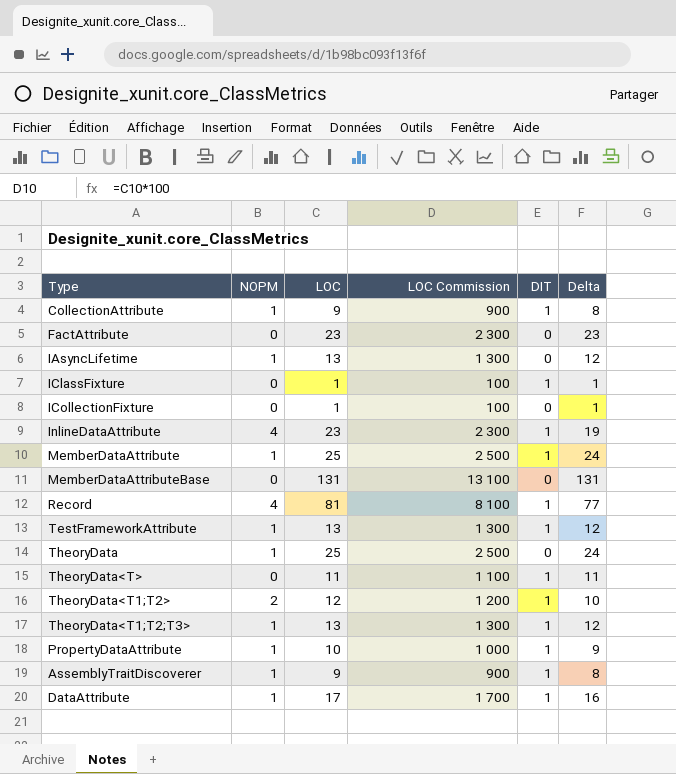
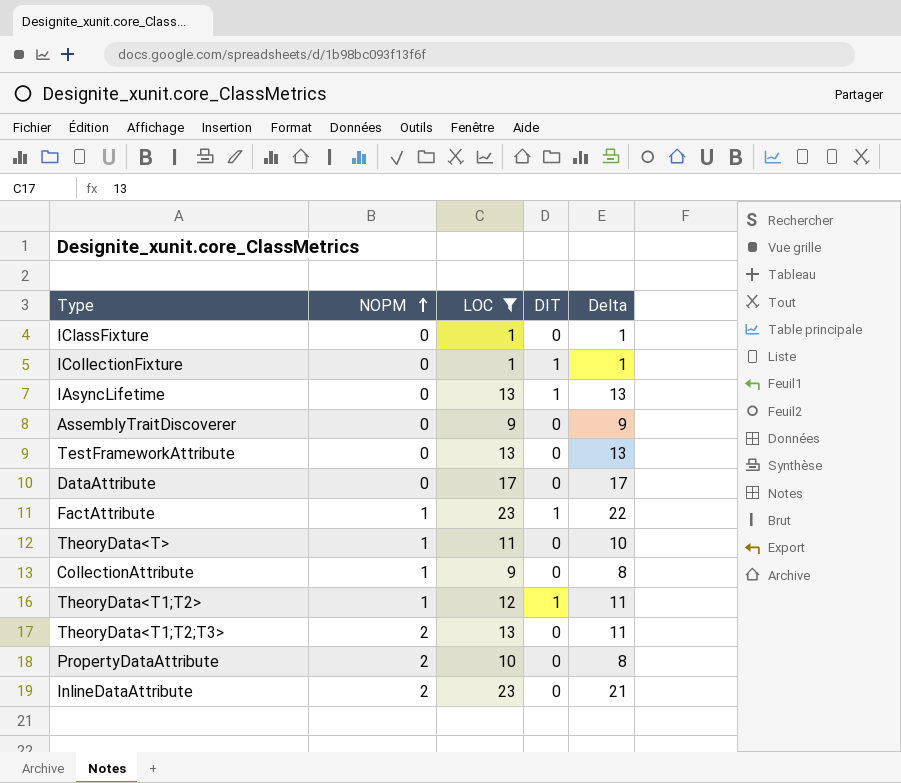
filter: none -> LOC <= 23
row order: none -> NOPM ascending
column LOC Commission | formula: [LOC] * 100 -> none
IClassFixture | DIT: 1 -> 0
ICollectionFixture | DIT: 0 -> 1
IAsyncLifetime | NOPM: 1 -> 0
IAsyncLifetime | DIT: 0 -> 1
IAsyncLifetime | Delta: 12 -> 13
AssemblyTraitDiscoverer | NOPM: 1 -> 0
AssemblyTraitDiscoverer | DIT: 1 -> 0
AssemblyTraitDiscoverer | Delta: 8 -> 9
TestFrameworkAttribute | NOPM: 1 -> 0
TestFrameworkAttribute | DIT: 1 -> 0
TestFrameworkAttribute | Delta: 12 -> 13
DataAttribute | NOPM: 1 -> 0
DataAttribute | DIT: 1 -> 0
DataAttribute | Delta: 16 -> 17
FactAttribute | NOPM: 0 -> 1
FactAttribute | DIT: 0 -> 1
FactAttribute | Delta: 23 -> 22
TheoryData<T> | NOPM: 0 -> 1
TheoryData<T> | DIT: 1 -> 0
TheoryData<T> | Delta: 11 -> 10
CollectionAttribute | DIT: 1 -> 0
TheoryData<T1;T2> | NOPM: 2 -> 1
TheoryData<T1;T2> | Delta: 10 -> 11
TheoryData<T1;T2;T3> | NOPM: 1 -> 2
TheoryData<T1;T2;T3> | DIT: 1 -> 0
TheoryData<T1;T2;T3> | Delta: 12 -> 11
PropertyDataAttribute | NOPM: 1 -> 2
PropertyDataAttribute | DIT: 1 -> 0
PropertyDataAttribute | Delta: 9 -> 8
InlineDataAttribute | NOPM: 4 -> 2
InlineDataAttribute | DIT: 1 -> 0
InlineDataAttribute | Delta: 19 -> 21

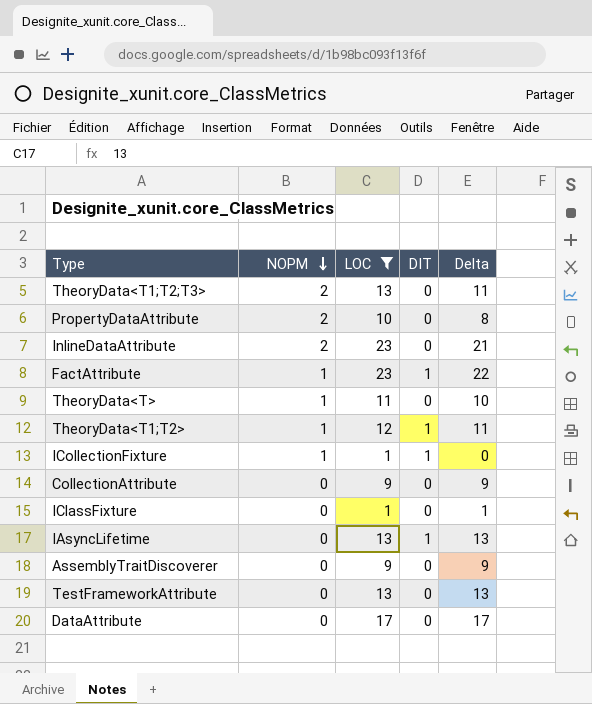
row order: NOPM ascending -> NOPM descending
ICollectionFixture | NOPM: 0 -> 1
ICollectionFixture | Delta: 1 -> 0
CollectionAttribute | NOPM: 1 -> 0
CollectionAttribute | Delta: 8 -> 9

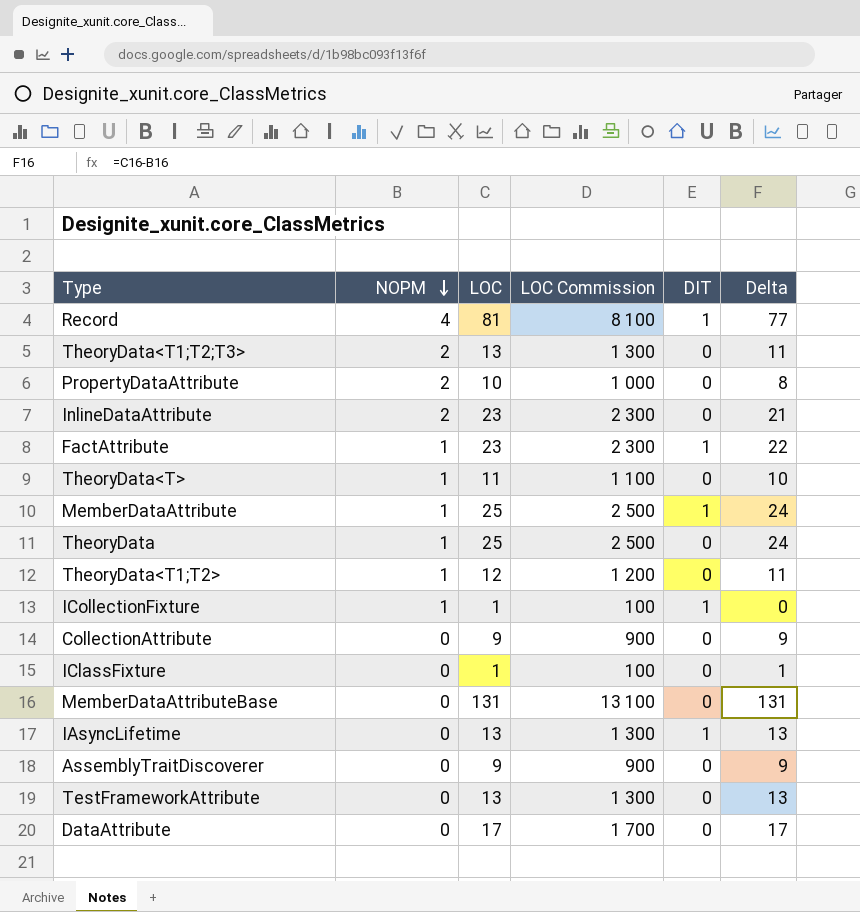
filter: LOC <= 23 -> none
column LOC Commission | formula: none -> [LOC] * 100
TheoryData<T1;T2> | DIT: 1 -> 0

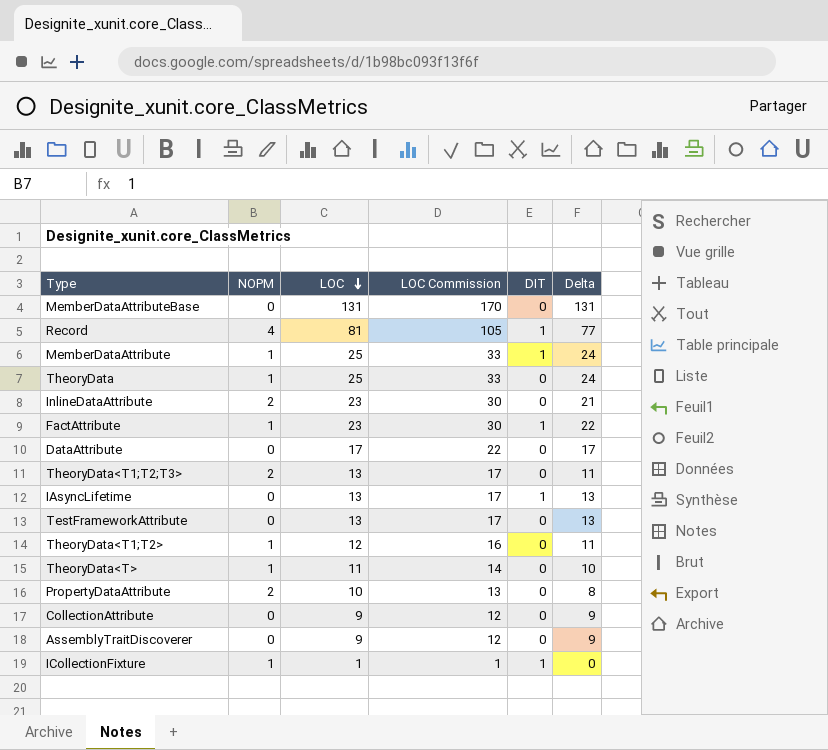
row order: NOPM descending -> LOC descending
column LOC Commission | formula: [LOC] * 100 -> [LOC] * 1,3
row IClassFixture: 0 | 1 | 100 | 0 | 1 -> none

